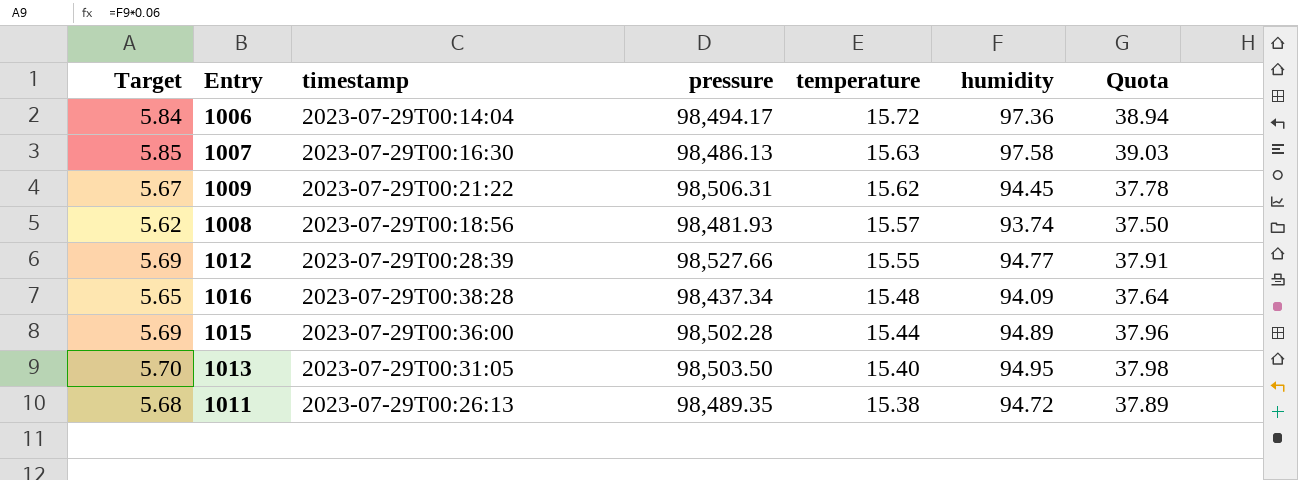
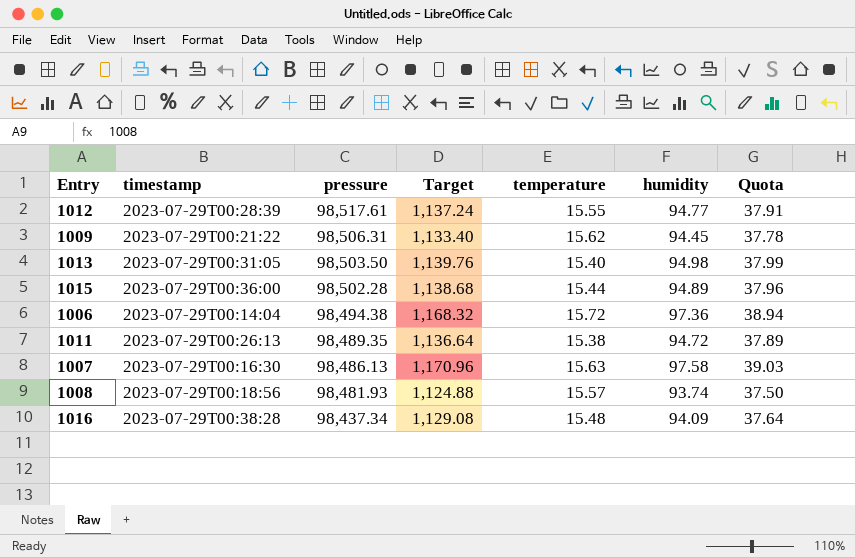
row order: temperature descending -> pressure descending
column Target | formula: [humidity] * 0.06 -> [humidity] * 12
column Target | position: 1 -> 4
1012 | pressure: 98,527.66 -> 98,517.61
1013 | humidity: 94.95 -> 94.98
1013 | Quota: 37.98 -> 37.99
1006 | pressure: 98,494.17 -> 98,494.38

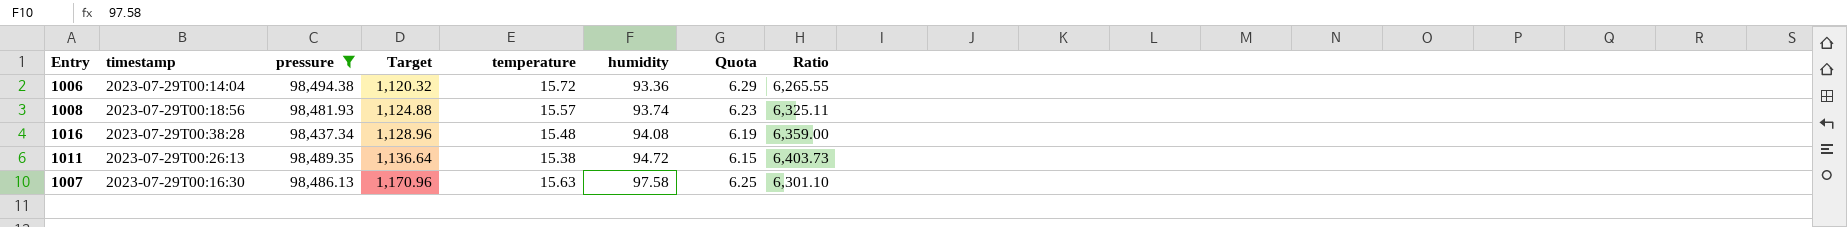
filter: none -> pressure <= 98,494.38
row order: pressure descending -> Target ascending
column Quota | formula: [humidity] * 0.4 -> [temperature] * 0.4
column Ratio | formula: none -> [pressure] / [temperature]
1006 | Target: 1,168.32 -> 1,120.32
1006 | humidity: 97.36 -> 93.36
1016 | Target: 1,129.08 -> 1,128.96
1016 | humidity: 94.09 -> 94.08

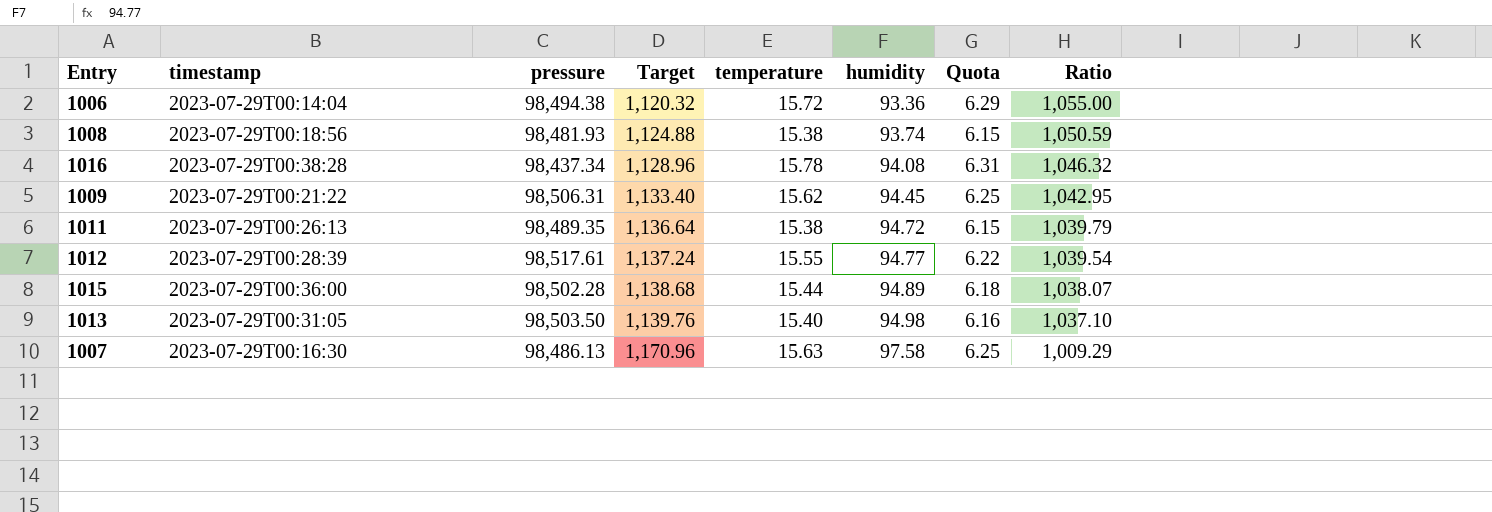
filter: pressure <= 98,494.38 -> none
column Ratio | formula: [pressure] / [temperature] -> [pressure] / [humidity]
1008 | temperature: 15.57 -> 15.38
1008 | Quota: 6.23 -> 6.15
1016 | temperature: 15.48 -> 15.78
1016 | Quota: 6.19 -> 6.31

